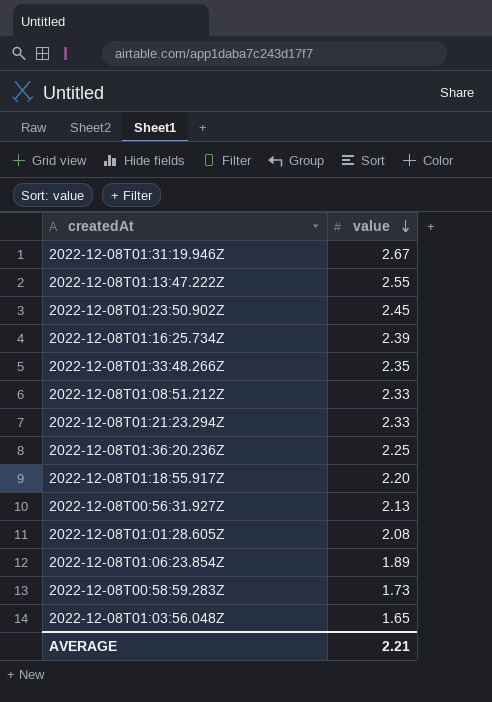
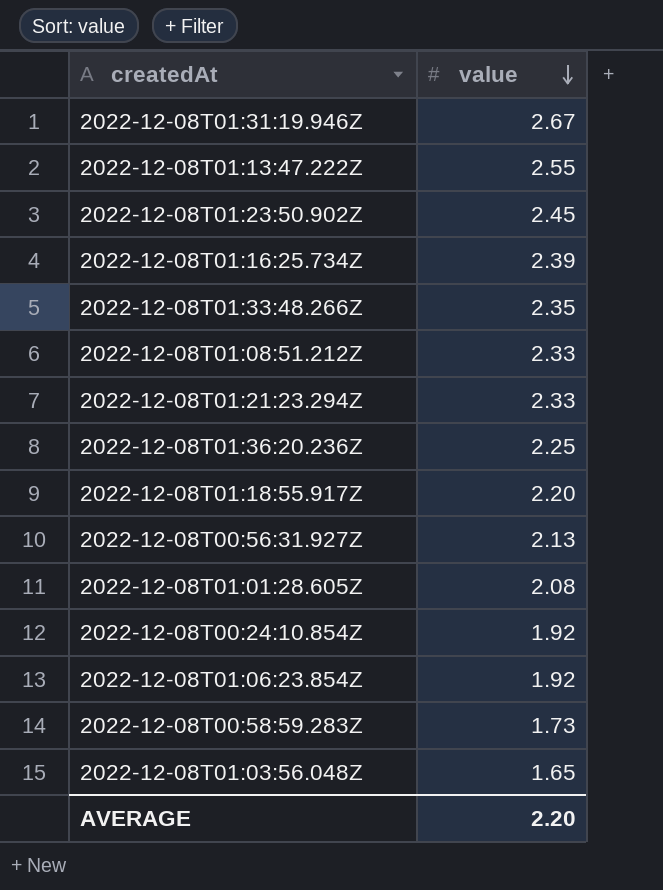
row 2022-12-08T00:24:10.854Z: none -> 1.92
2022-12-08T01:06:23.854Z | value: 1.89 -> 1.92
AVERAGE | value: 2.21 -> 2.20

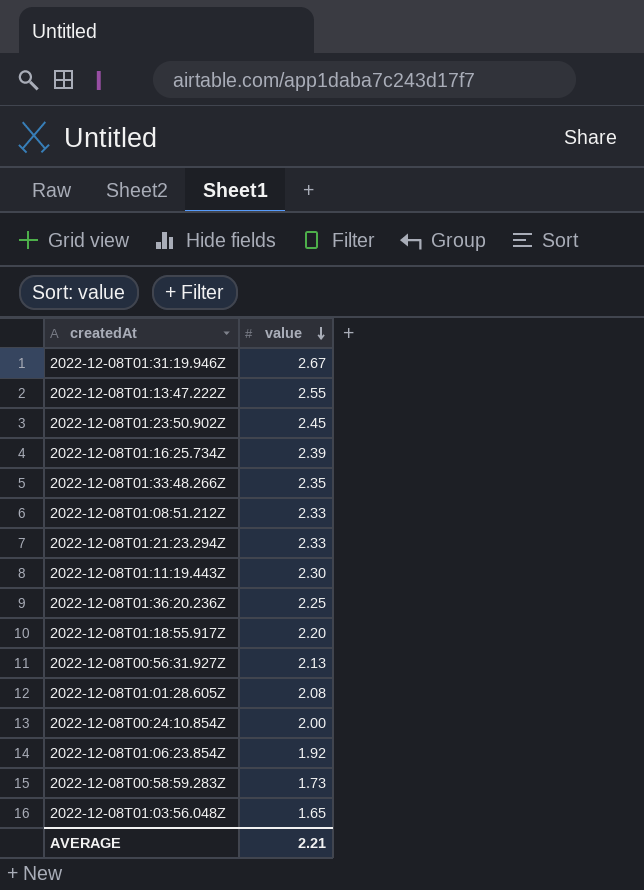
row 2022-12-08T01:11:19.443Z: none -> 2.30
2022-12-08T00:24:10.854Z | value: 1.92 -> 2.00
AVERAGE | value: 2.20 -> 2.21

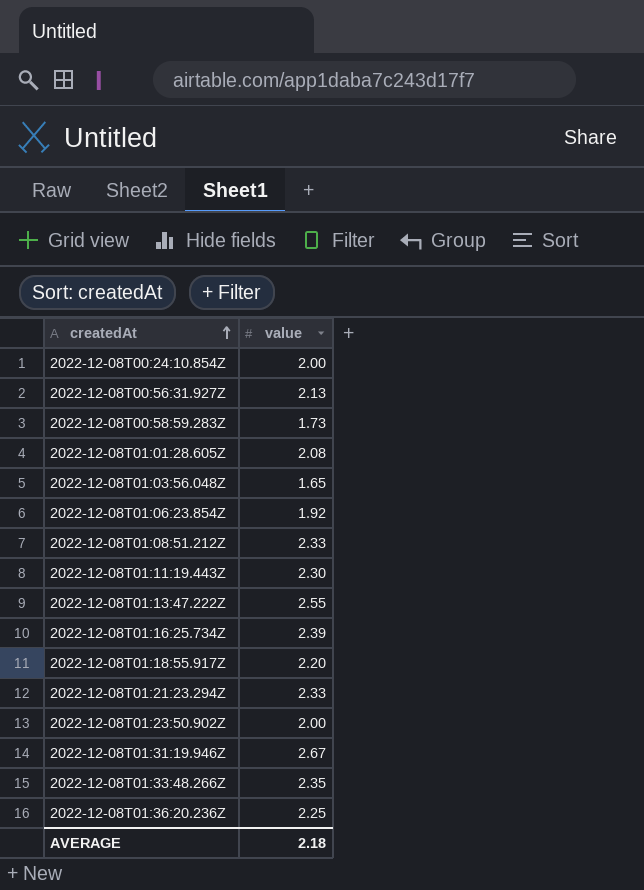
row order: value descending -> createdAt ascending
2022-12-08T01:23:50.902Z | value: 2.45 -> 2.00
AVERAGE | value: 2.21 -> 2.18

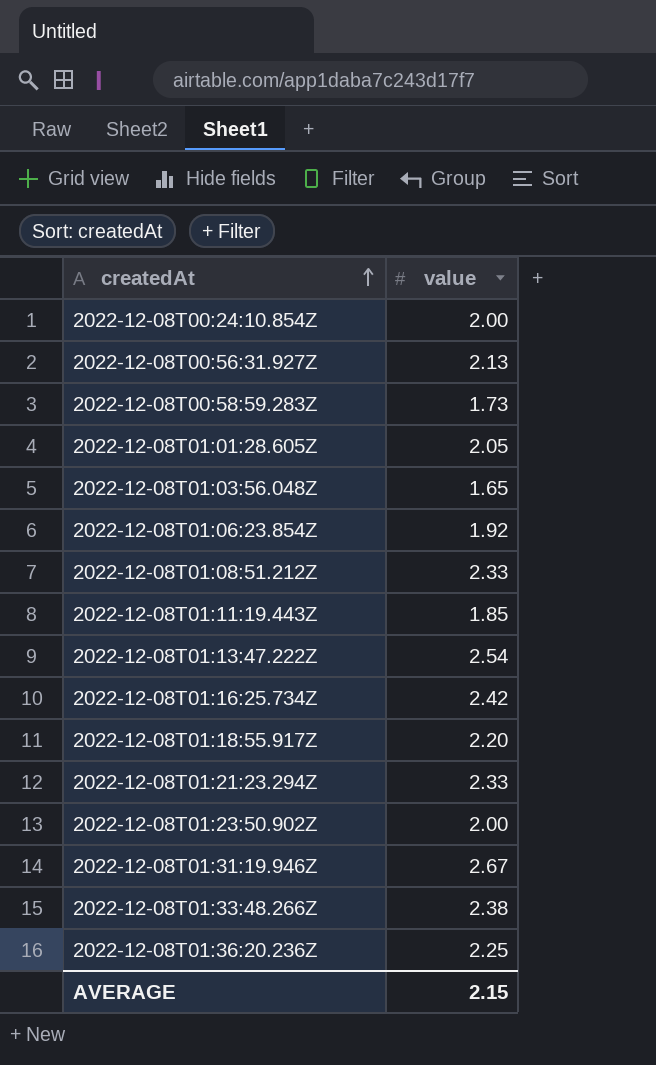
2022-12-08T01:01:28.605Z | value: 2.08 -> 2.05
2022-12-08T01:11:19.443Z | value: 2.30 -> 1.85
2022-12-08T01:13:47.222Z | value: 2.55 -> 2.54
2022-12-08T01:16:25.734Z | value: 2.39 -> 2.42
2022-12-08T01:33:48.266Z | value: 2.35 -> 2.38
AVERAGE | value: 2.18 -> 2.15

